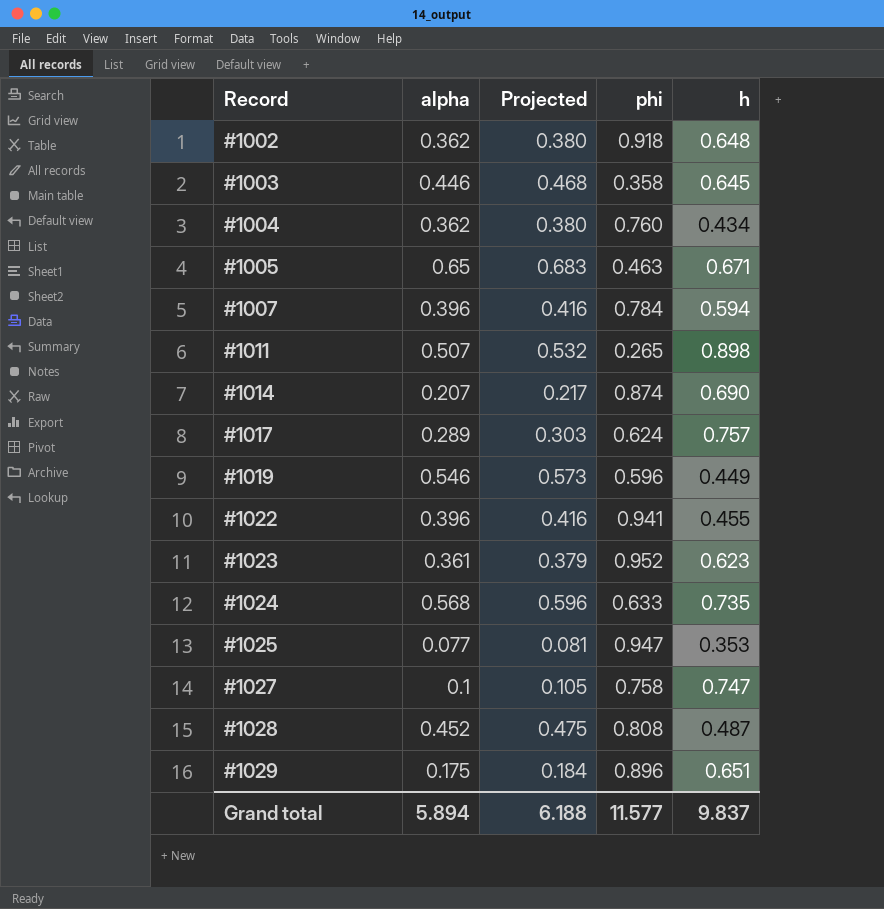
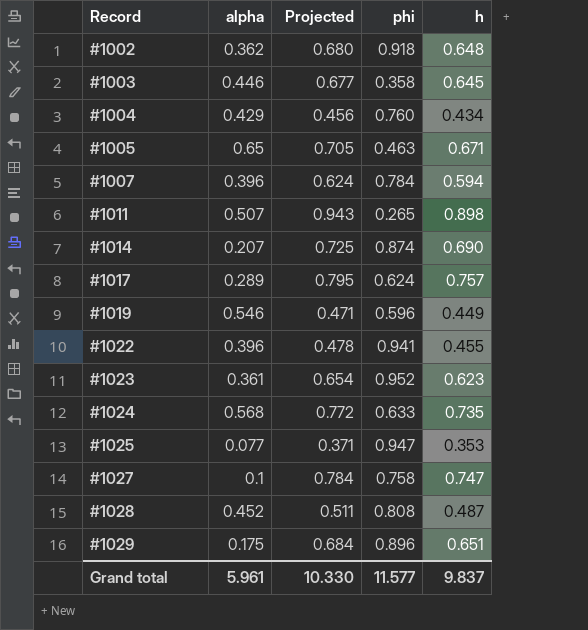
column Projected | formula: [alpha] * 1.05 -> [h] * 1.05
#1004 | alpha: 0.362 -> 0.429
Grand total | alpha: 5.894 -> 5.961
Grand total | Projected: 6.188 -> 10.330

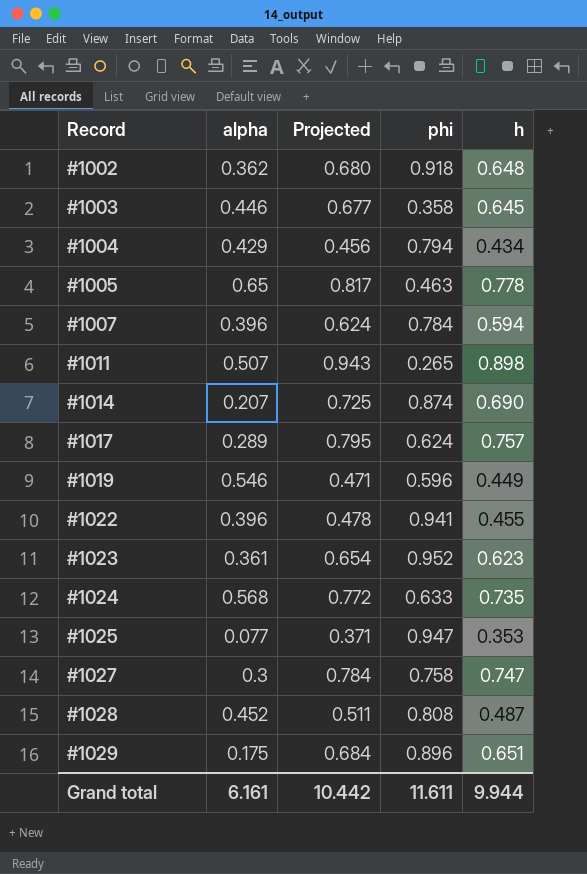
#1004 | phi: 0.760 -> 0.794
#1005 | Projected: 0.705 -> 0.817
#1005 | h: 0.671 -> 0.778
#1027 | alpha: 0.1 -> 0.3
Grand total | alpha: 5.961 -> 6.161
Grand total | Projected: 10.330 -> 10.442
Grand total | phi: 11.577 -> 11.611
Grand total | h: 9.837 -> 9.944

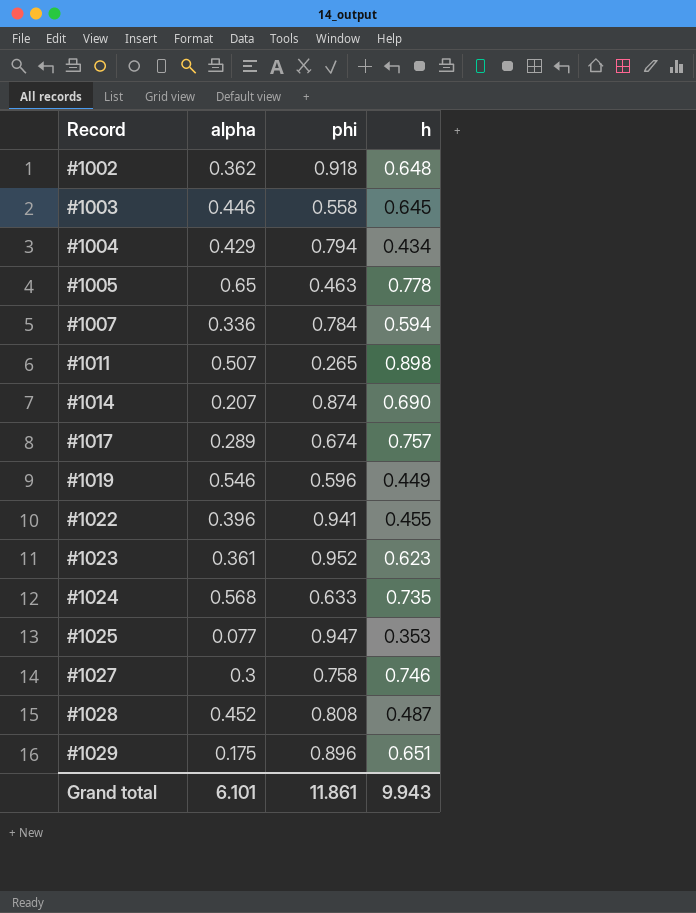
column Projected | formula: [h] * 1.05 -> none
#1003 | phi: 0.358 -> 0.558
#1007 | alpha: 0.396 -> 0.336
#1017 | phi: 0.624 -> 0.674
#1027 | h: 0.747 -> 0.746
Grand total | alpha: 6.161 -> 6.101
Grand total | phi: 11.611 -> 11.861
Grand total | h: 9.944 -> 9.943

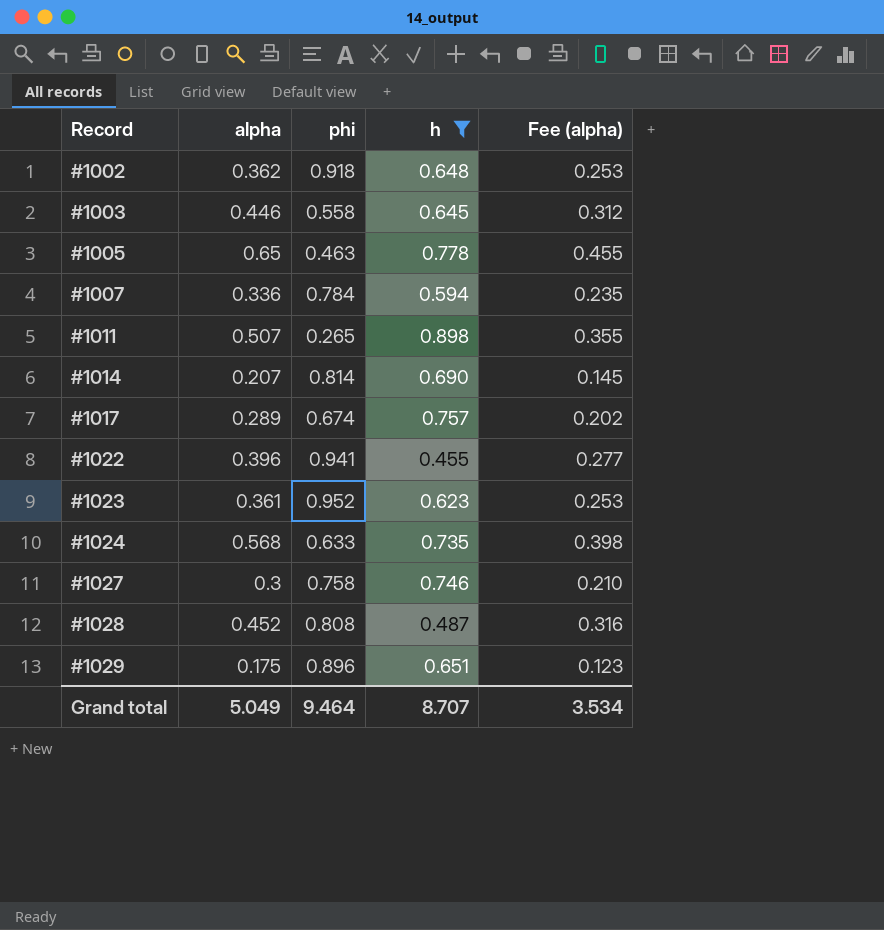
filter: none -> h >= 0.455
column Fee (alpha) | formula: none -> [alpha] * 0.7
#1014 | phi: 0.874 -> 0.814
Grand total | alpha: 6.101 -> 5.049
Grand total | phi: 11.861 -> 9.464
Grand total | h: 9.943 -> 8.707

